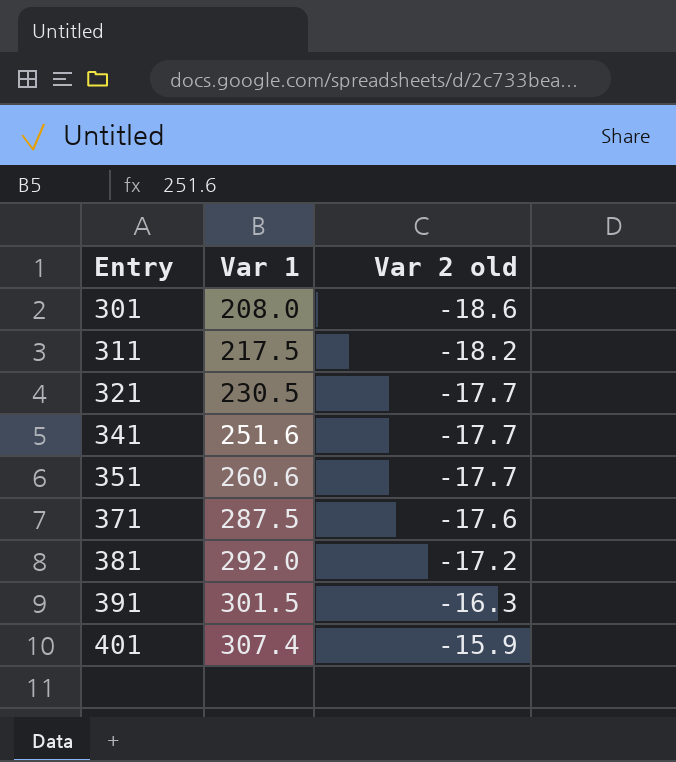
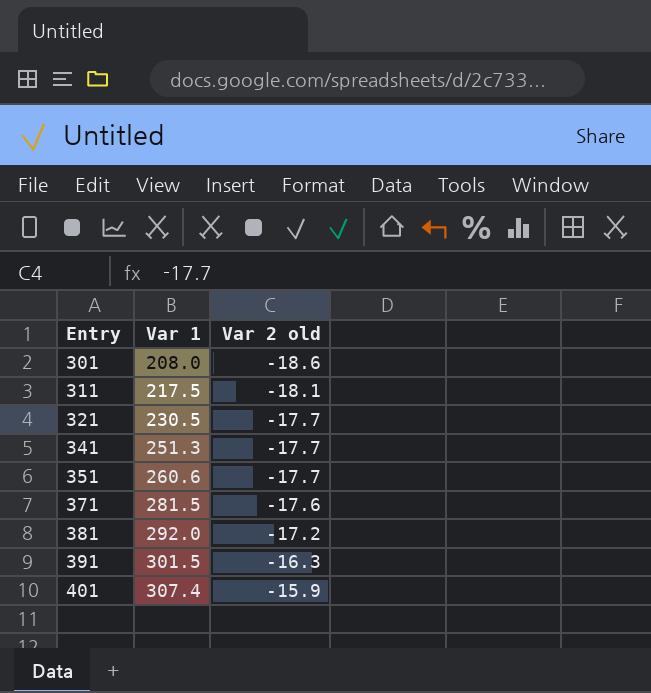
311 | Var 2 old: -18.2 -> -18.1
341 | Var 1: 251.6 -> 251.3
371 | Var 1: 287.5 -> 281.5

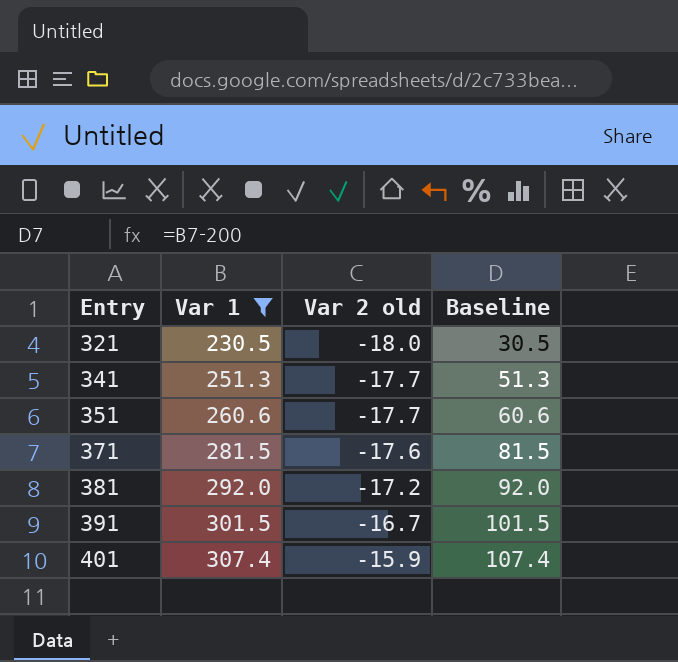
filter: none -> Var 1 >= 230.5
column Baseline | formula: none -> [Var 1] - 200
321 | Var 2 old: -17.7 -> -18.0
391 | Var 2 old: -16.3 -> -16.7

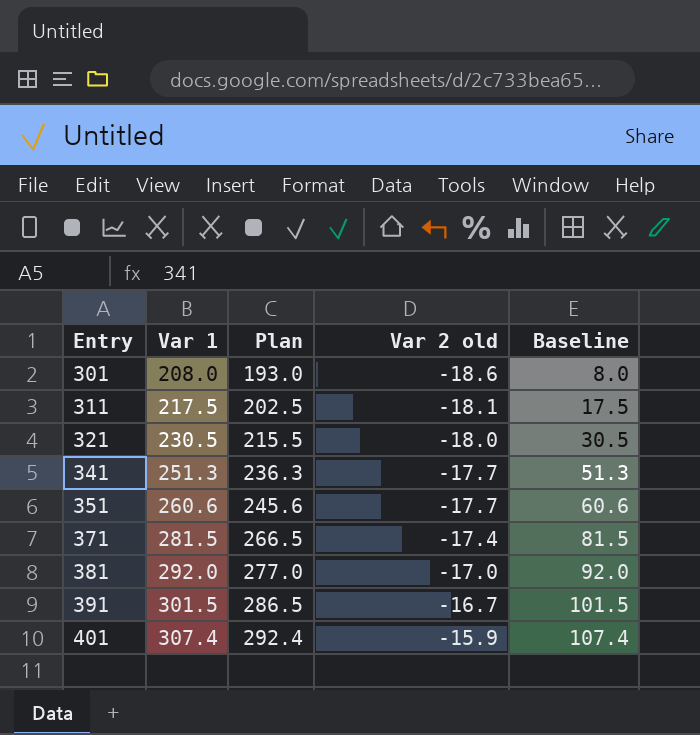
filter: Var 1 >= 230.5 -> none
column Plan | formula: none -> [Var 1] - 15
371 | Var 2 old: -17.6 -> -17.4
381 | Var 2 old: -17.2 -> -17.0

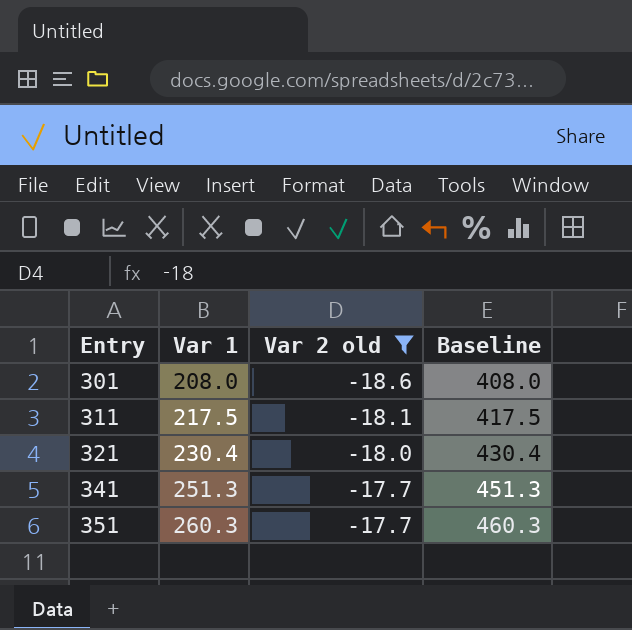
filter: none -> Var 2 old <= -17.7
column Plan | formula: [Var 1] - 15 -> none
column Baseline | formula: [Var 1] - 200 -> [Var 1] + 200
321 | Var 1: 230.5 -> 230.4
351 | Var 1: 260.6 -> 260.3

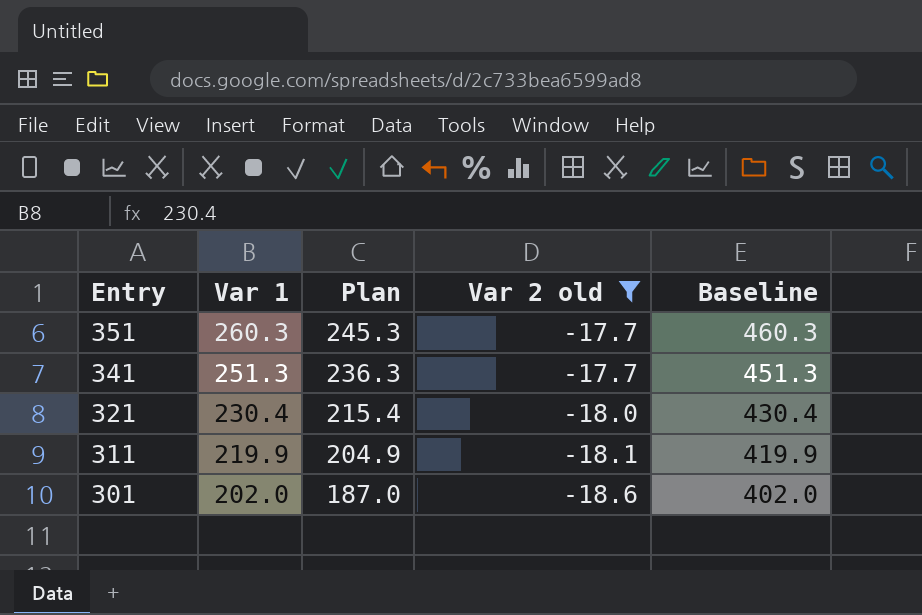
row order: Entry ascending -> Entry descending
column Plan | formula: none -> [Var 1] - 15
311 | Var 1: 217.5 -> 219.9
311 | Baseline: 417.5 -> 419.9
301 | Var 1: 208.0 -> 202.0
301 | Baseline: 408.0 -> 402.0

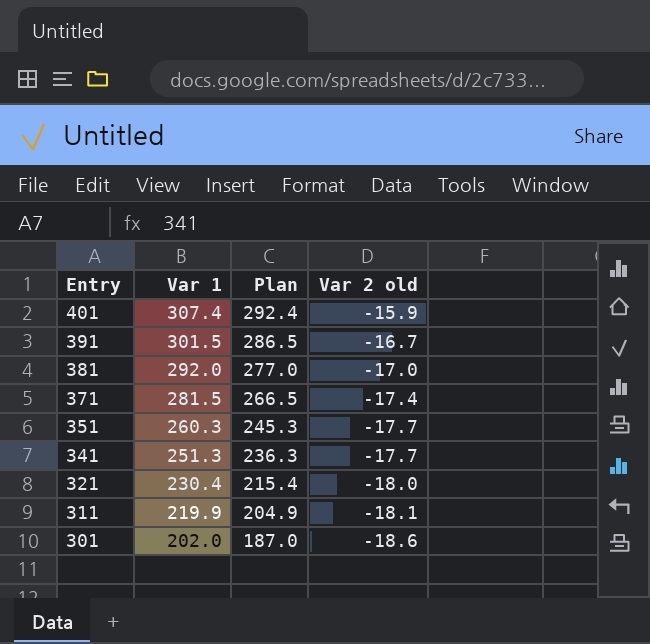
filter: Var 2 old <= -17.7 -> none
column Baseline | formula: [Var 1] + 200 -> none

